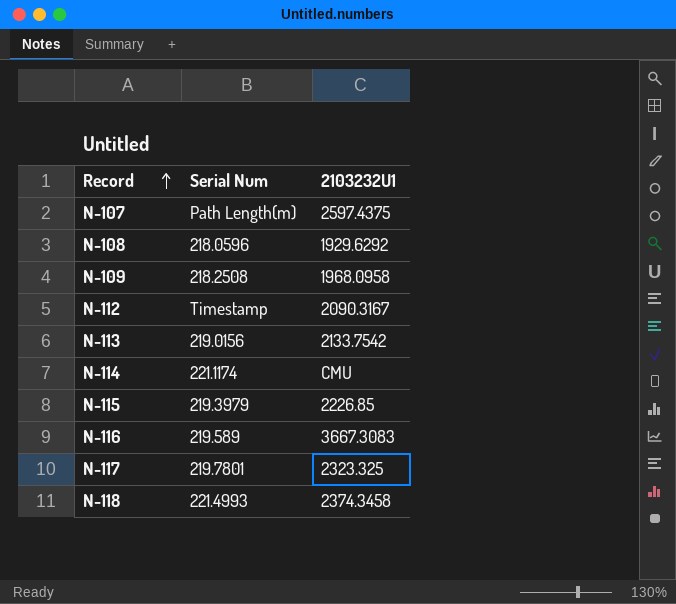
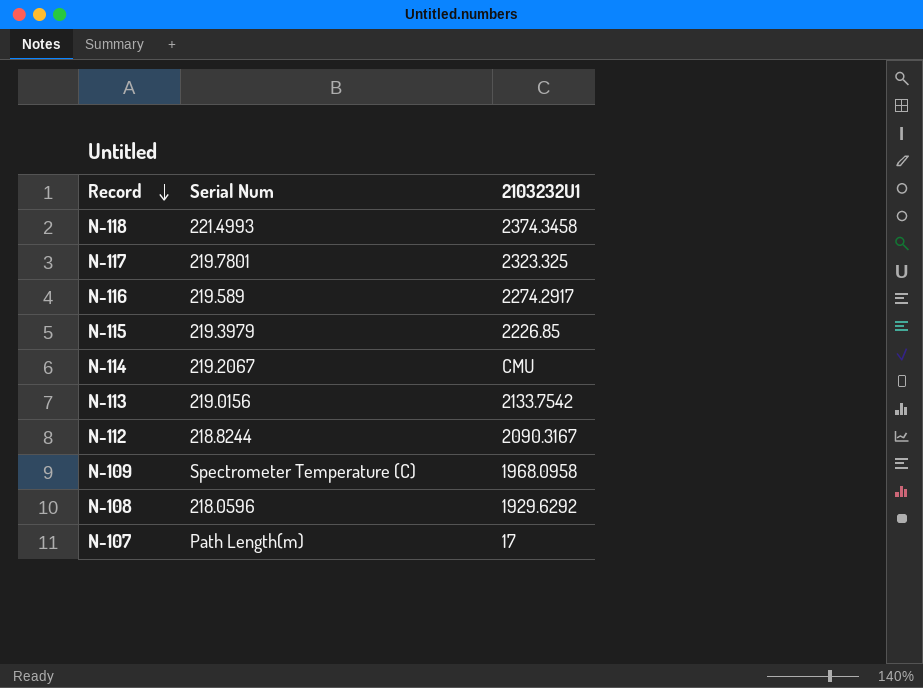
row order: Record ascending -> Record descending
N-116 | 2103232U1: 3667.3083 -> 2274.2917
N-114 | Serial Num: 221.1174 -> 219.2067
N-112 | Serial Num: Timestamp -> 218.8244
N-109 | Serial Num: 218.2508 -> Spectrometer Temperature (C)
N-107 | 2103232U1: 2597.4375 -> 17

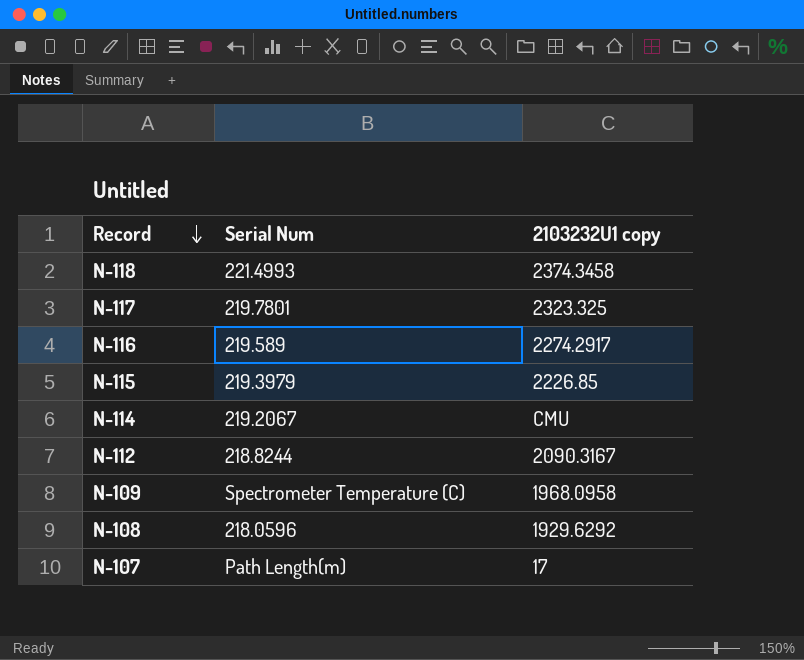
column name: 2103232U1 -> 2103232U1 copy
row N-113: 219.0156 | 2133.7542 -> none

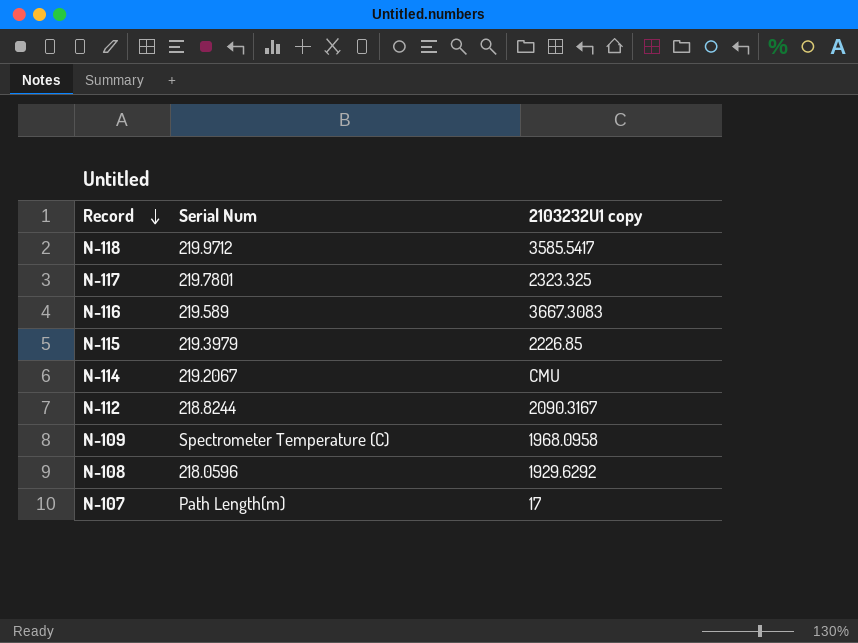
N-118 | Serial Num: 221.4993 -> 219.9712
N-118 | 2103232U1 copy: 2374.3458 -> 3585.5417
N-116 | 2103232U1 copy: 2274.2917 -> 3667.3083

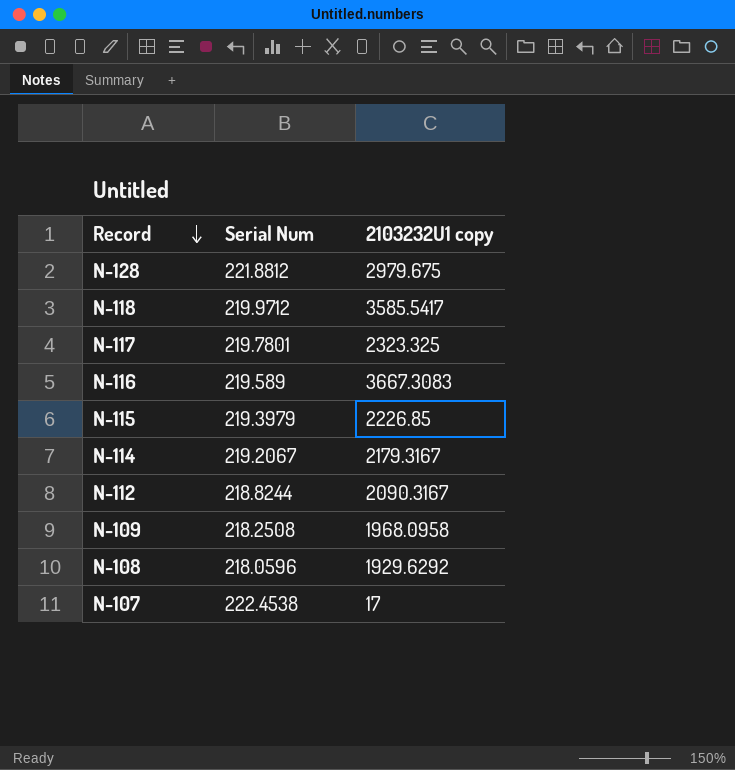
row N-128: none -> 221.8812 | 2979.675
N-114 | 2103232U1 copy: CMU -> 2179.3167
N-109 | Serial Num: Spectrometer Temperature (C) -> 218.2508
N-107 | Serial Num: Path Length(m) -> 222.4538

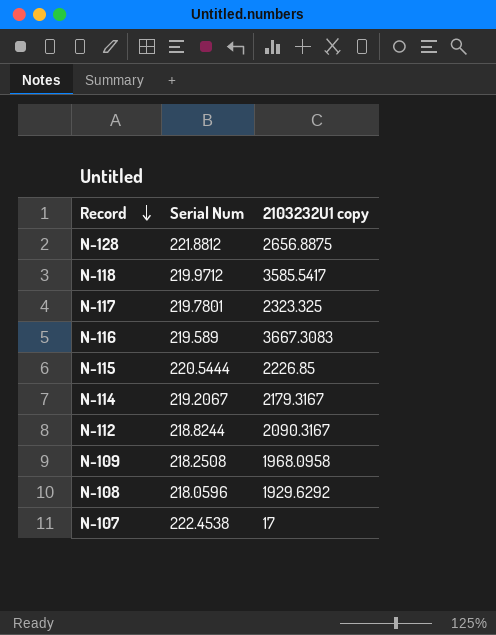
N-128 | 2103232U1 copy: 2979.675 -> 2656.8875
N-115 | Serial Num: 219.3979 -> 220.5444

